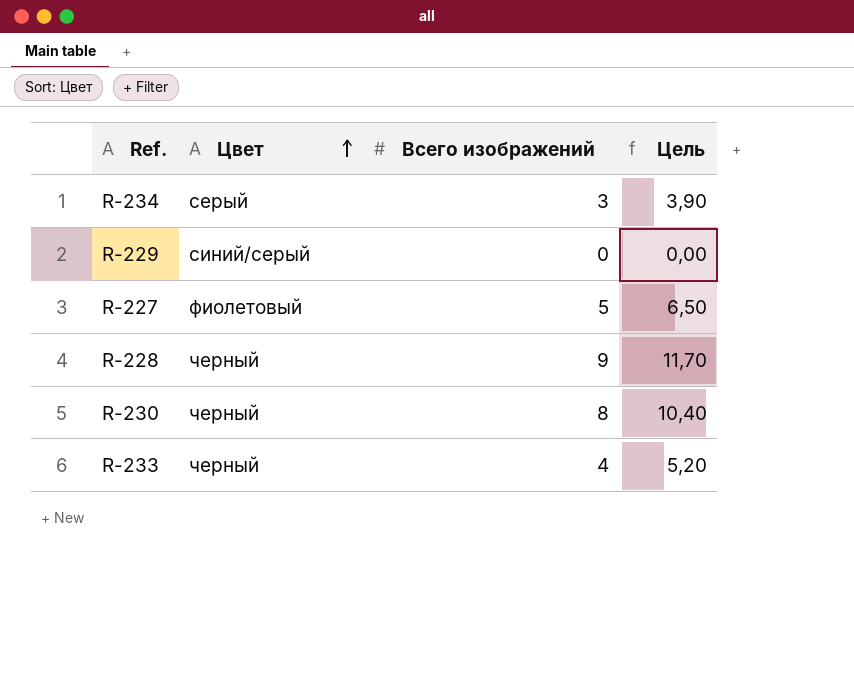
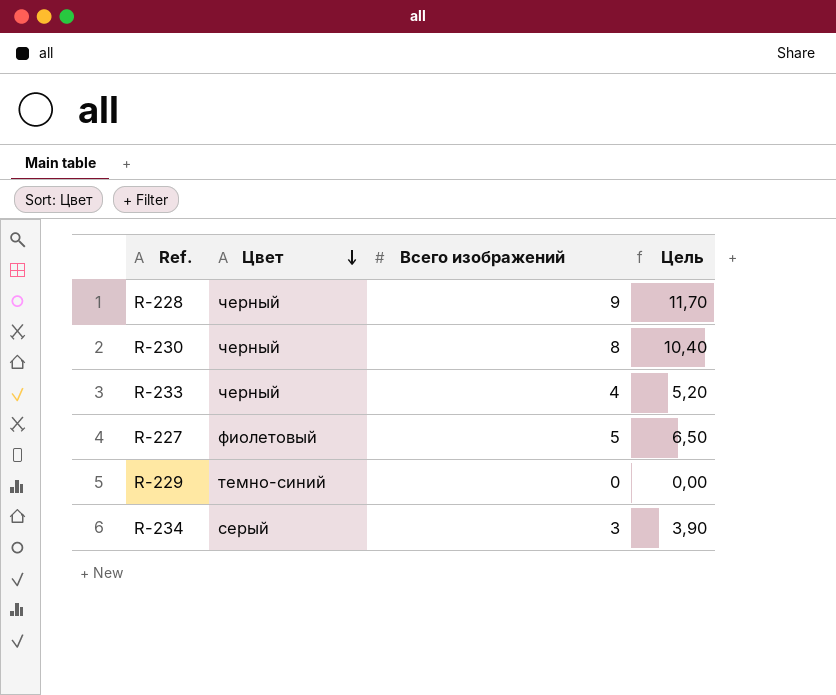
row order: Цвет ascending -> Цвет descending
R-229 | Цвет: синий/серый -> темно-синий

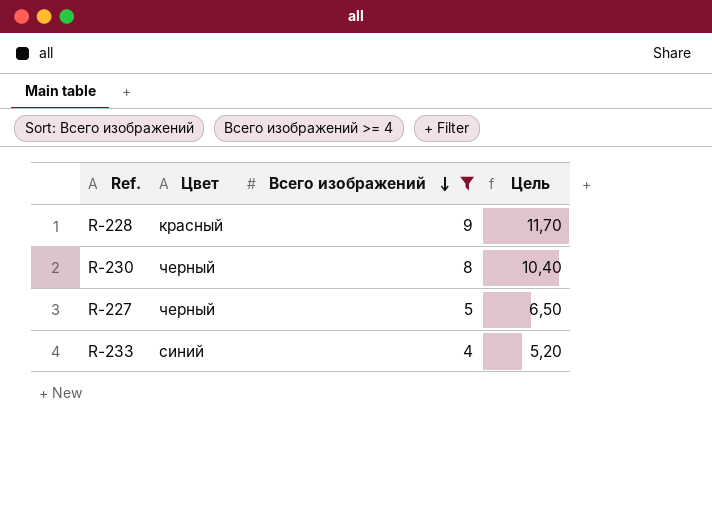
filter: none -> Всего изображений >= 4
row order: Цвет descending -> Всего изображений descending
R-228 | Цвет: черный -> красный
R-227 | Цвет: фиолетовый -> черный
R-233 | Цвет: черный -> синий

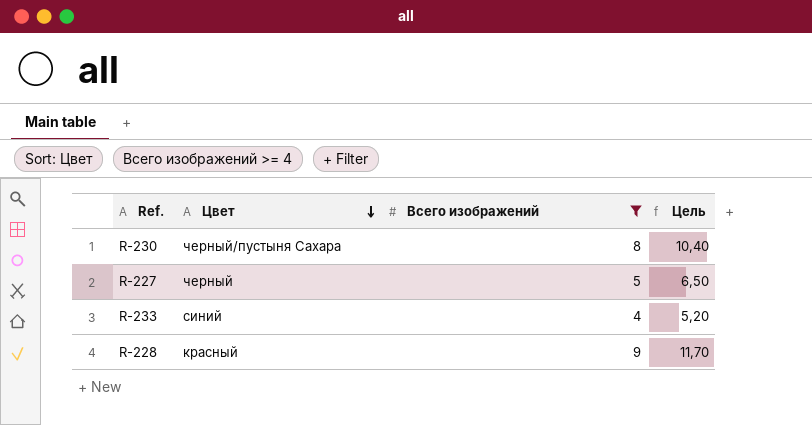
row order: Всего изображений descending -> Цвет descending
R-230 | Цвет: черный -> черный/пустыня Сахара

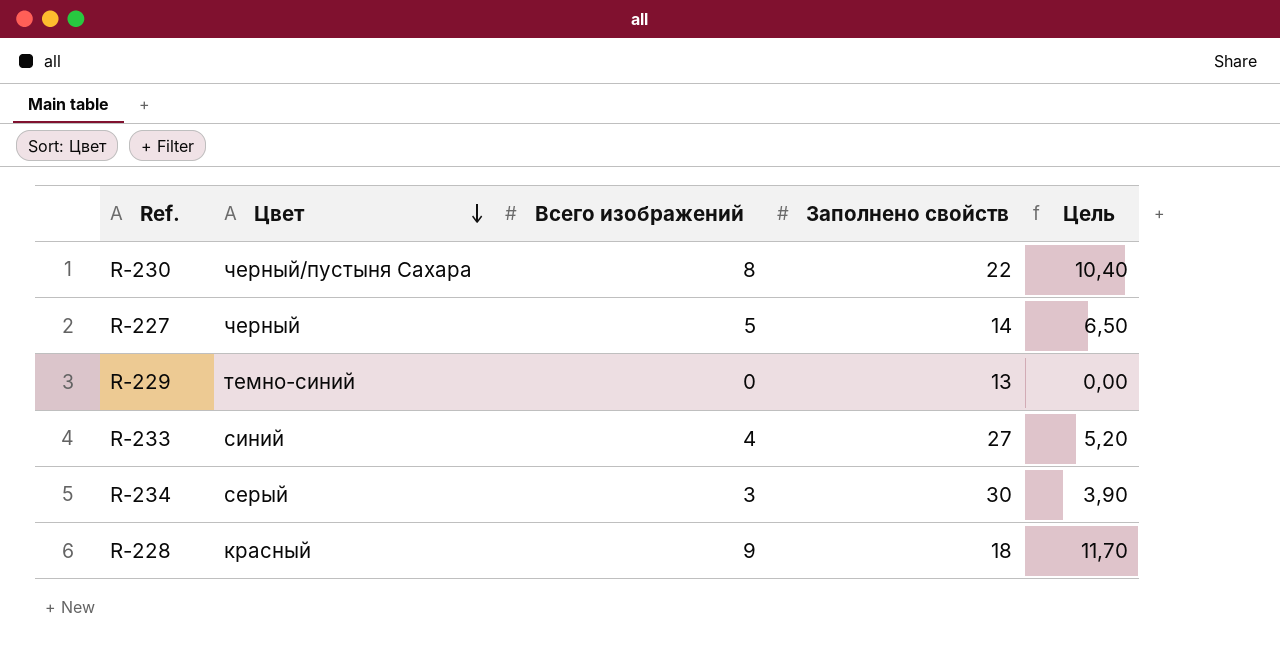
filter: Всего изображений >= 4 -> none
column Заполнено свойств | position: none -> 4

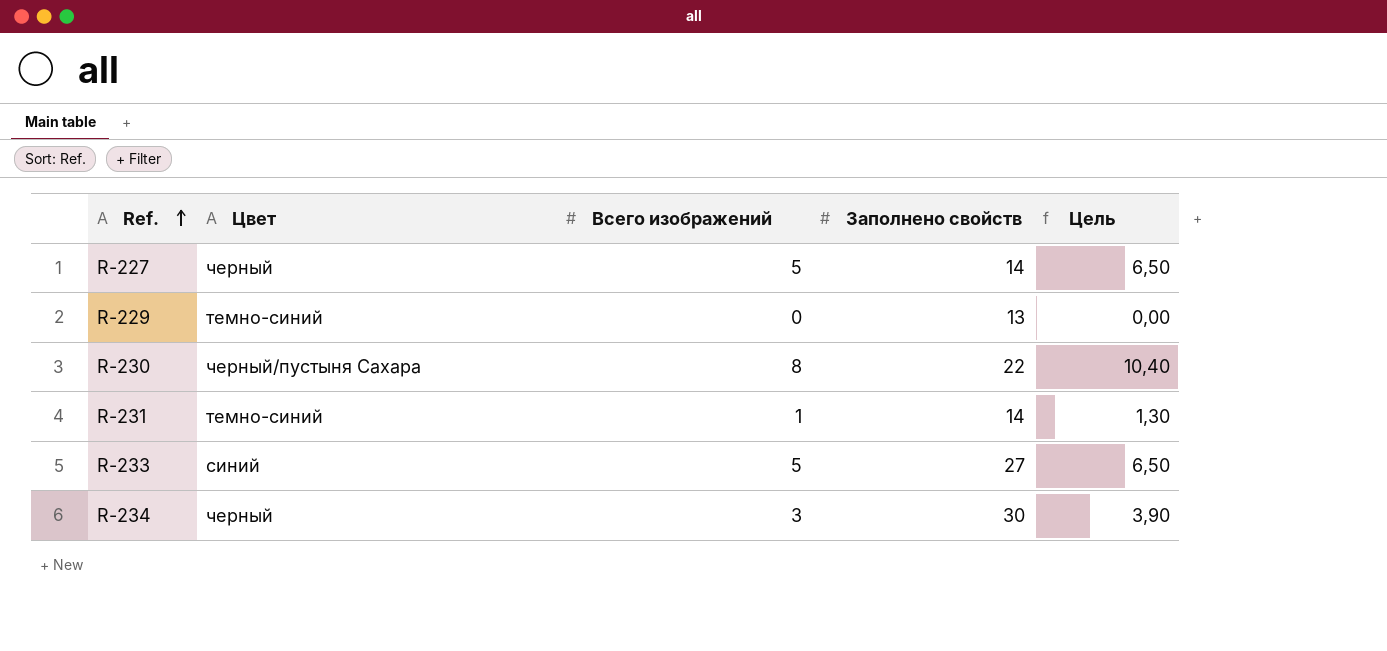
row order: Цвет descending -> Ref. ascending
row R-228: красный | 9 | 18 | 11,70 -> none
row R-231: none -> темно-синий | 1 | 14 | 1,30
R-233 | Всего изображений: 4 -> 5
R-233 | Цель: 5,20 -> 6,50
R-234 | Цвет: серый -> черный

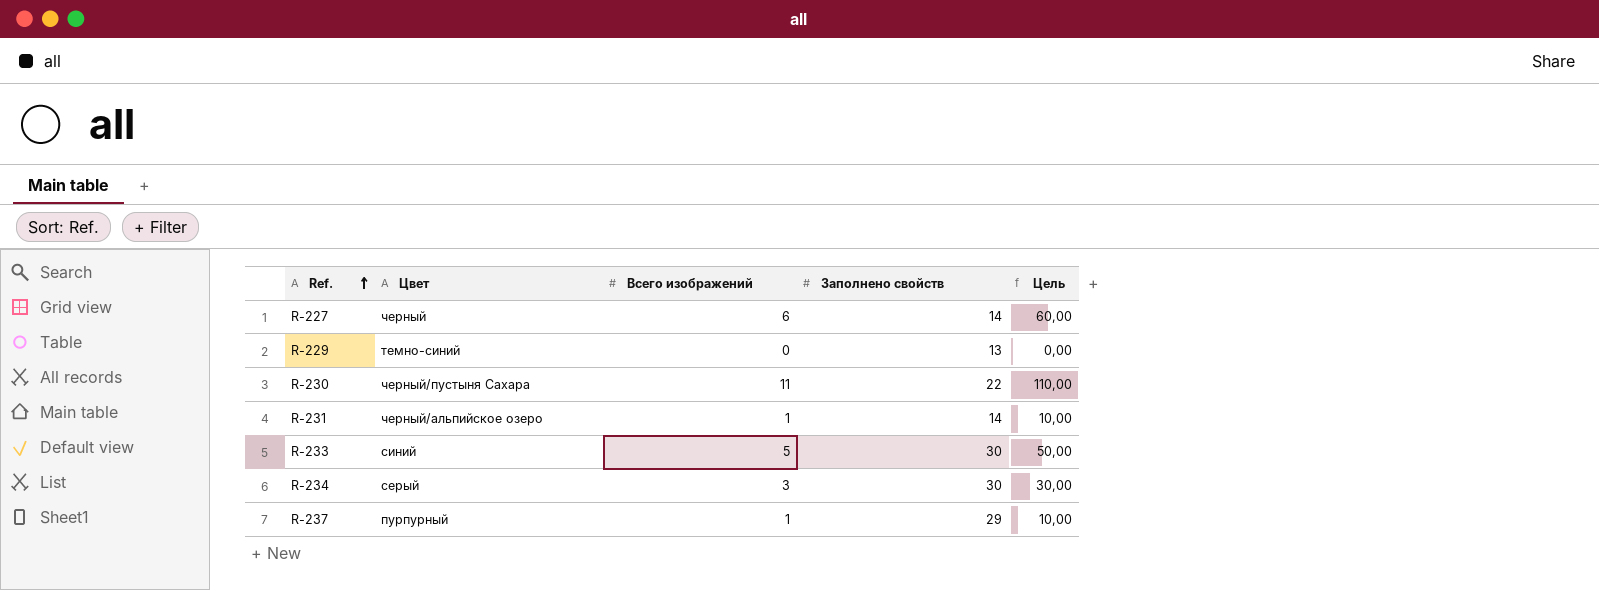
column Цель | formula: [Всего изображений] * 1,3 -> [Всего изображений] * 10
R-227 | Всего изображений: 5 -> 6
R-230 | Всего изображений: 8 -> 11
R-231 | Цвет: темно-синий -> черный/альпийское озеро
R-233 | Заполнено свойств: 27 -> 30
R-234 | Цвет: черный -> серый
row R-237: none -> пурпурный | 1 | 29 | 10,00

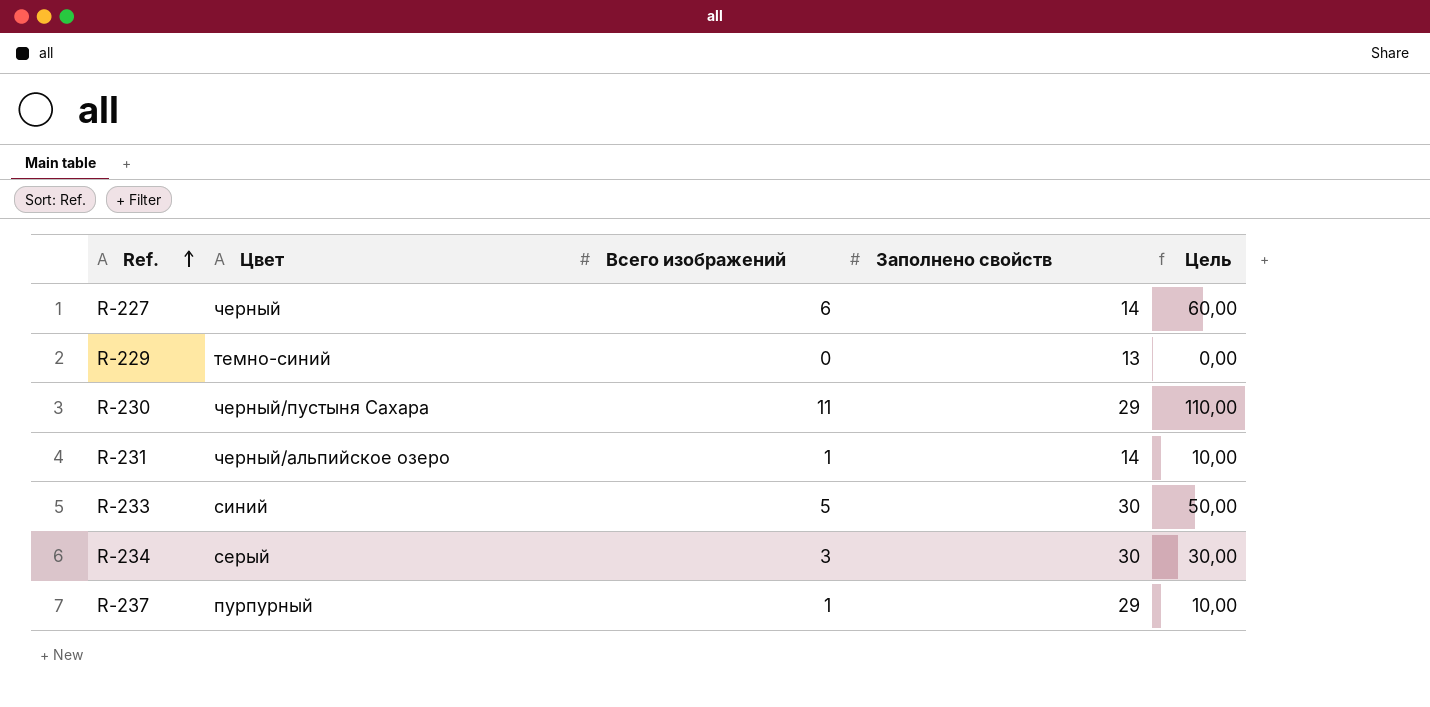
R-230 | Заполнено свойств: 22 -> 29

